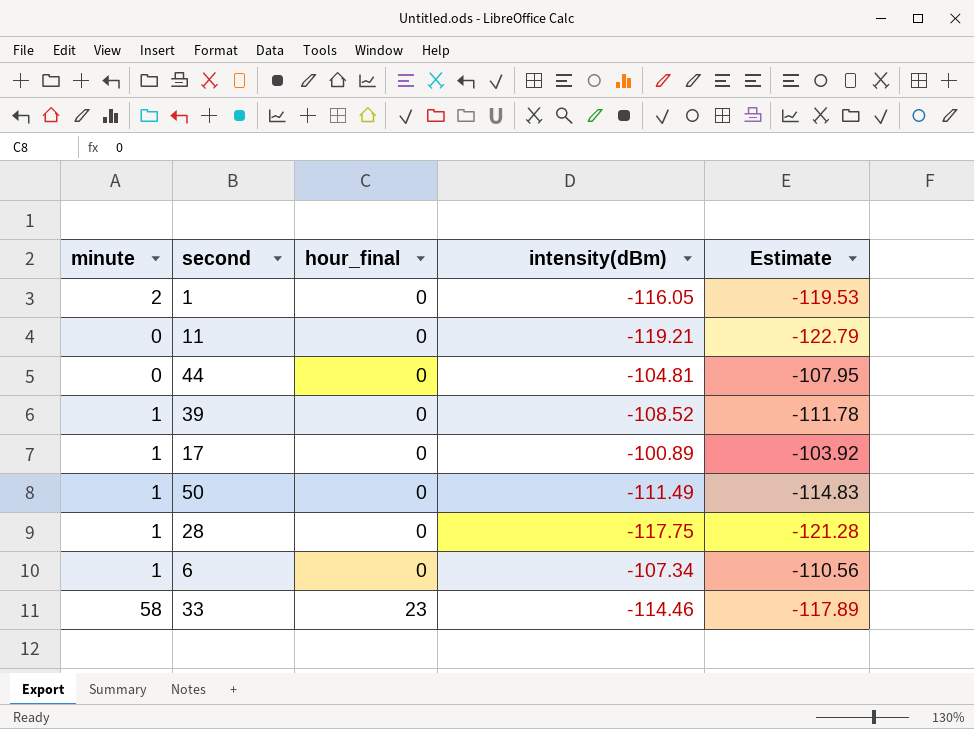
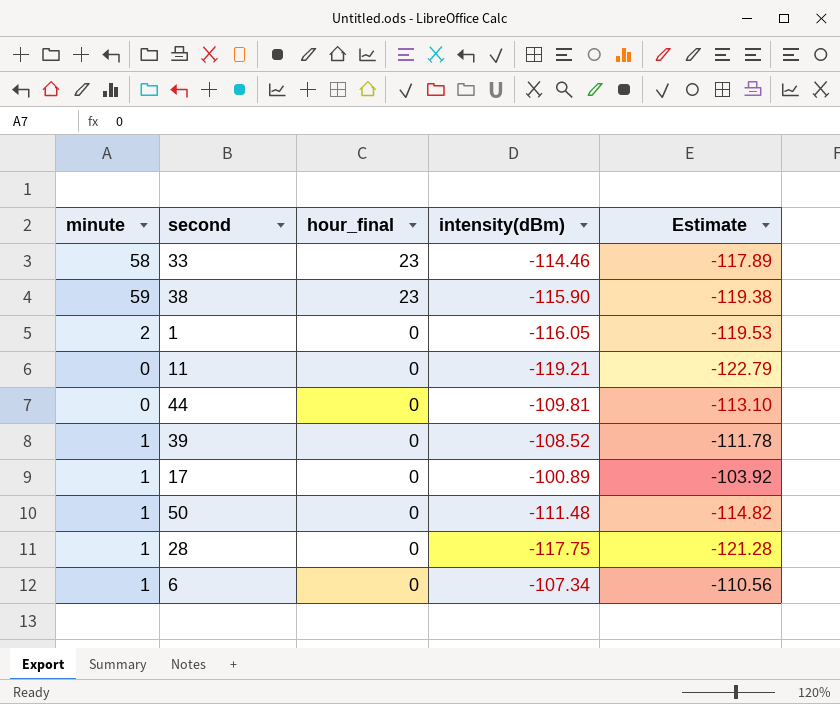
row order: hour_final ascending -> hour_final descending
row 38: none -> 59 | 23 | -115.90 | -119.38
44 | intensity(dBm): -104.81 -> -109.81
44 | Estimate: -107.95 -> -113.10
50 | intensity(dBm): -111.49 -> -111.48
50 | Estimate: -114.83 -> -114.82

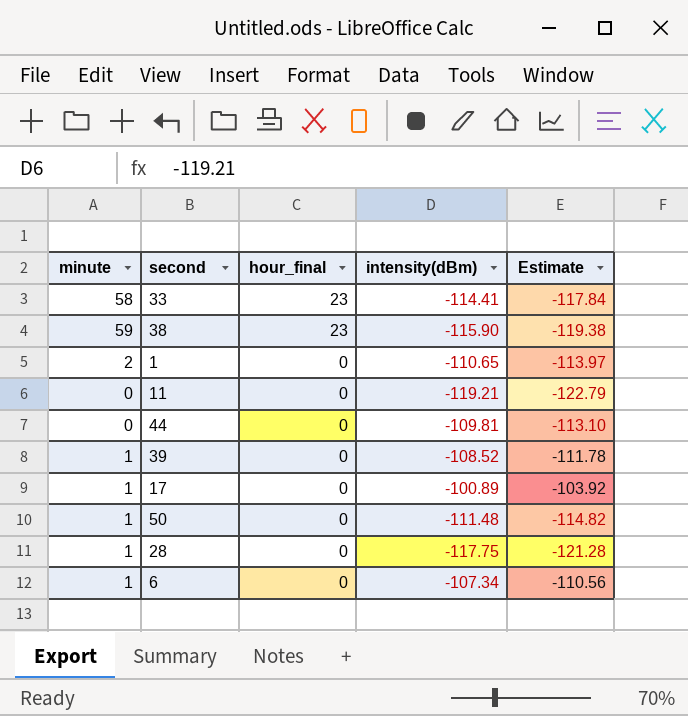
33 | intensity(dBm): -114.46 -> -114.41
33 | Estimate: -117.89 -> -117.84
1 | intensity(dBm): -116.05 -> -110.65
1 | Estimate: -119.53 -> -113.97

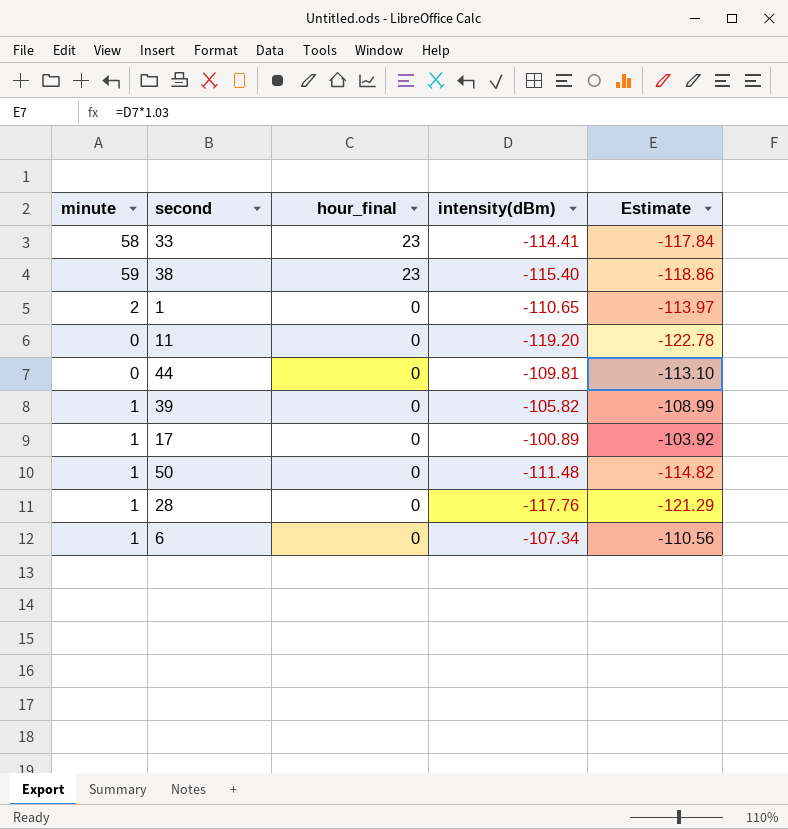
38 | intensity(dBm): -115.90 -> -115.40
38 | Estimate: -119.38 -> -118.86
11 | intensity(dBm): -119.21 -> -119.20
11 | Estimate: -122.79 -> -122.78
39 | intensity(dBm): -108.52 -> -105.82
39 | Estimate: -111.78 -> -108.99
28 | intensity(dBm): -117.75 -> -117.76
28 | Estimate: -121.28 -> -121.29

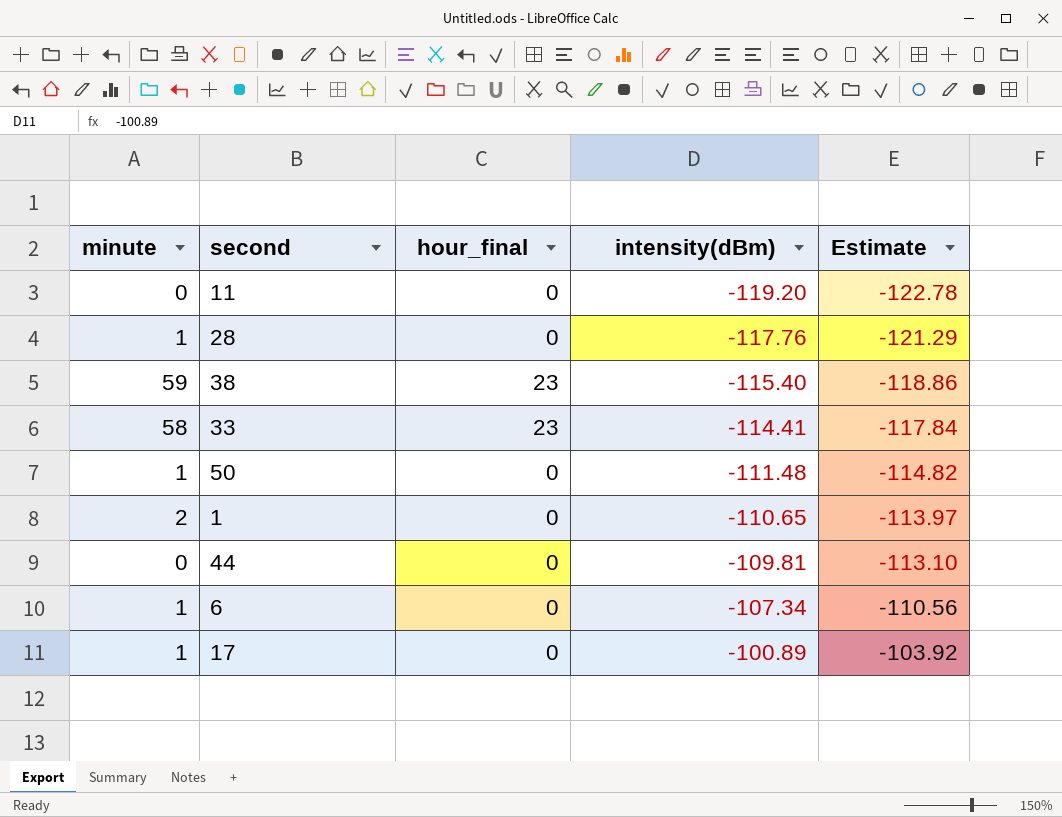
row order: hour_final descending -> intensity(dBm) ascending
row 39: 1 | 0 | -105.82 | -108.99 -> none

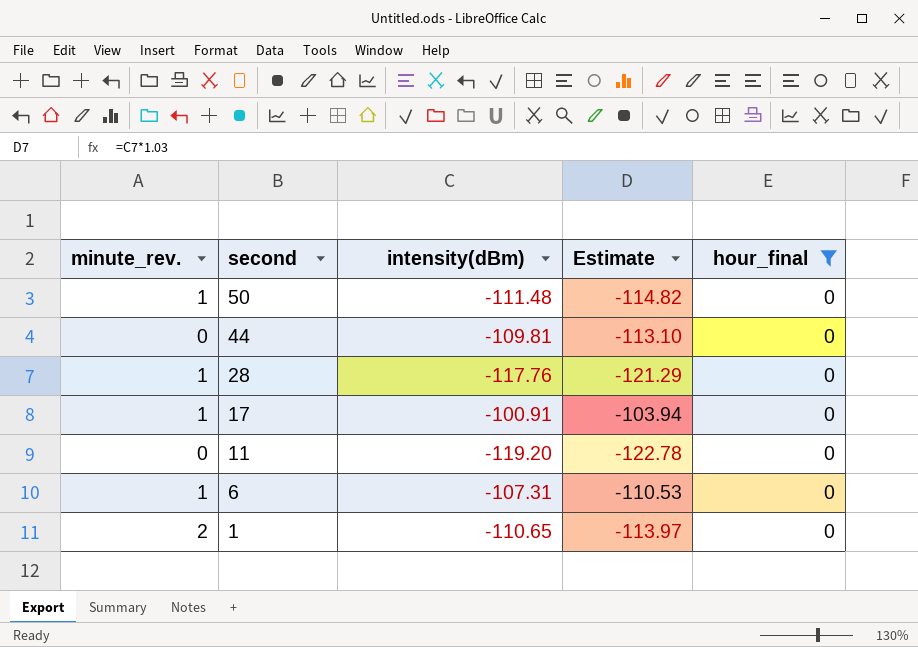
filter: none -> hour_final = 0
row order: intensity(dBm) ascending -> second descending
column name: minute -> minute_rev.
column hour_final | position: 3 -> 5
17 | intensity(dBm): -100.89 -> -100.91
17 | Estimate: -103.92 -> -103.94
6 | intensity(dBm): -107.34 -> -107.31
6 | Estimate: -110.56 -> -110.53

